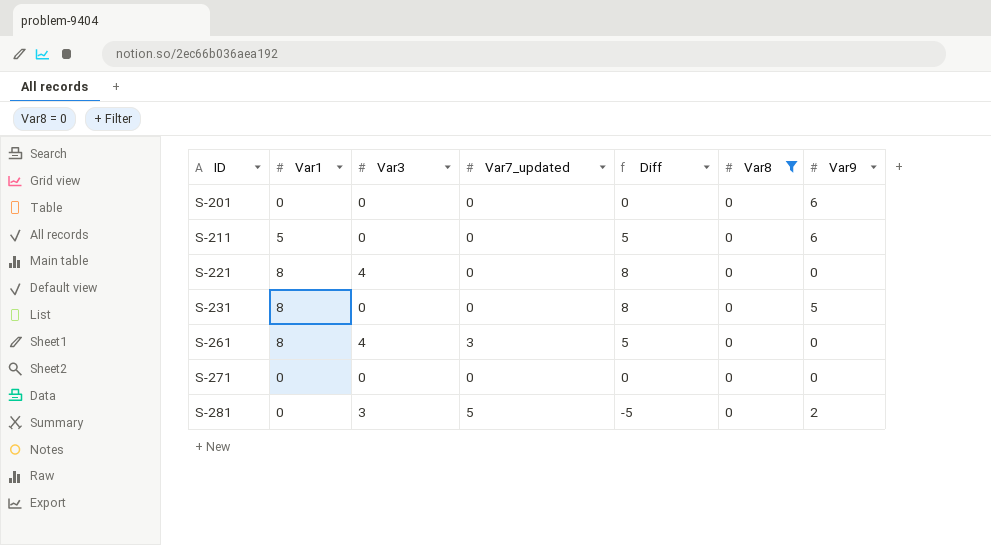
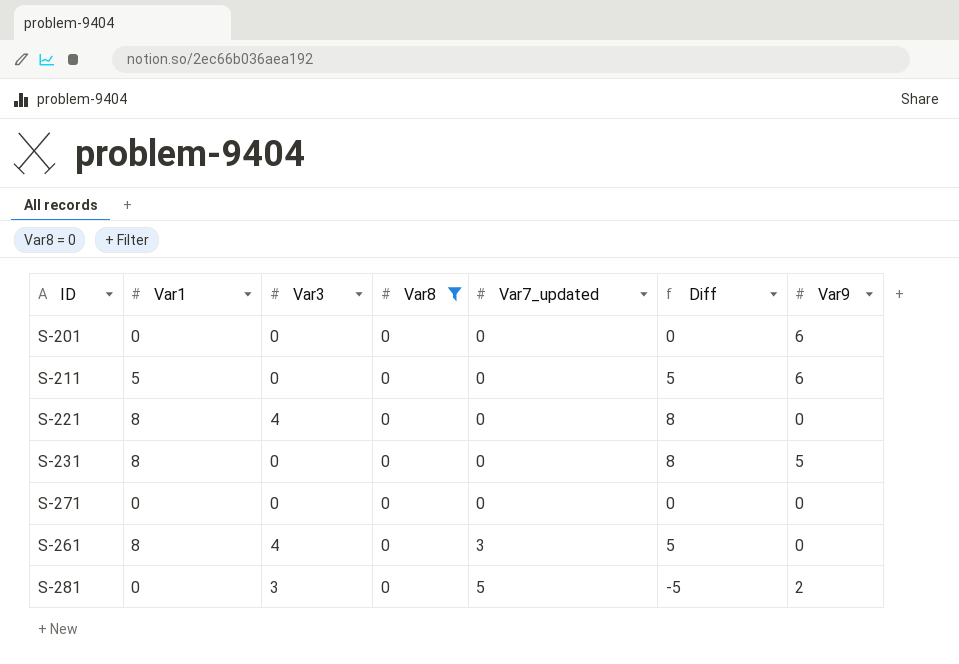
row order: ID ascending -> Var7_updated ascending
column Var8 | position: 6 -> 4

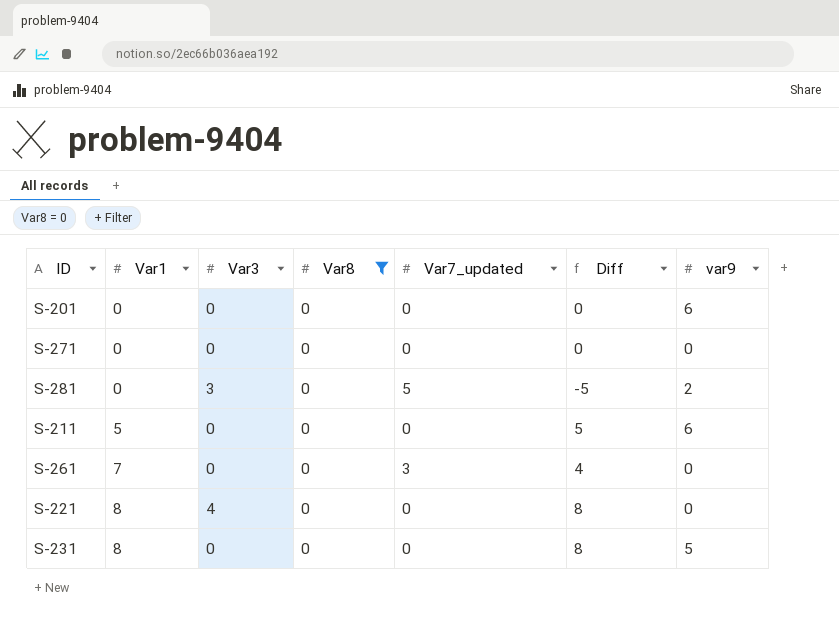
row order: Var7_updated ascending -> Var1 ascending
column name: Var9 -> var9
S-261 | Var1: 8 -> 7
S-261 | Var3: 4 -> 0
S-261 | Diff: 5 -> 4

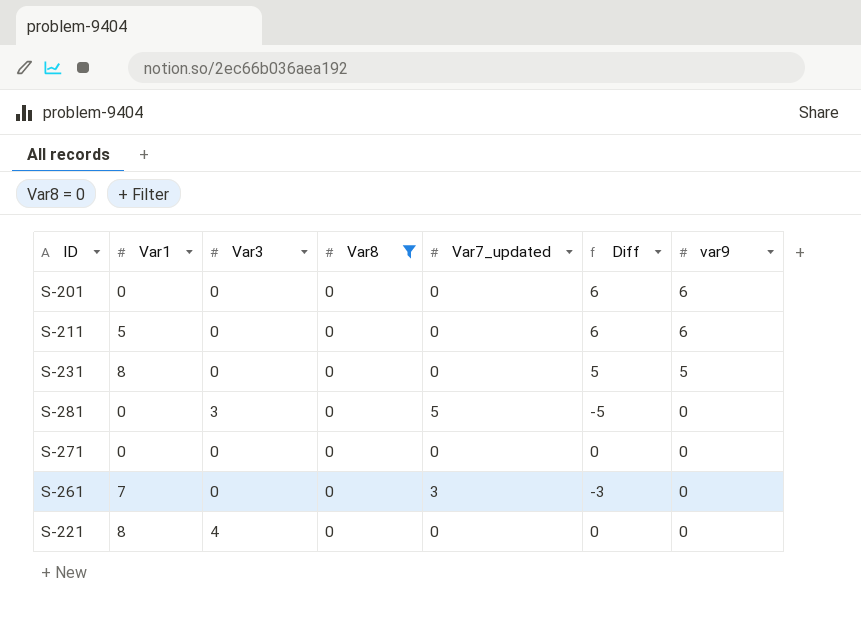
row order: Var1 ascending -> var9 descending
column Diff | formula: [Var1] - [Var7_updated] -> [var9] - [Var7_updated]
S-281 | var9: 2 -> 0

